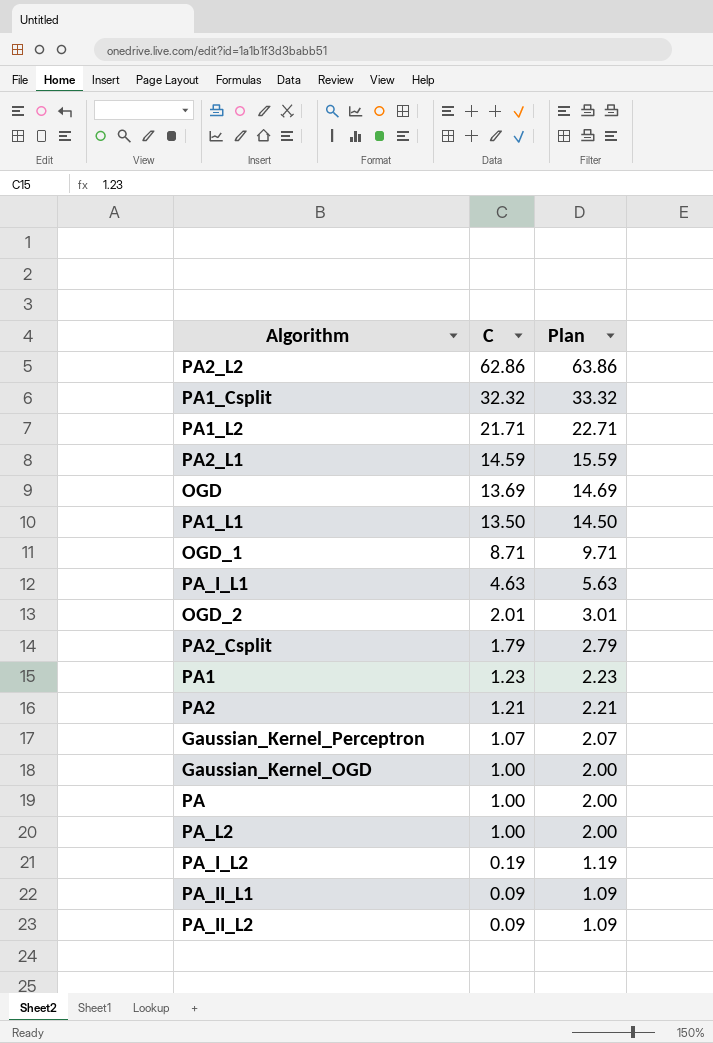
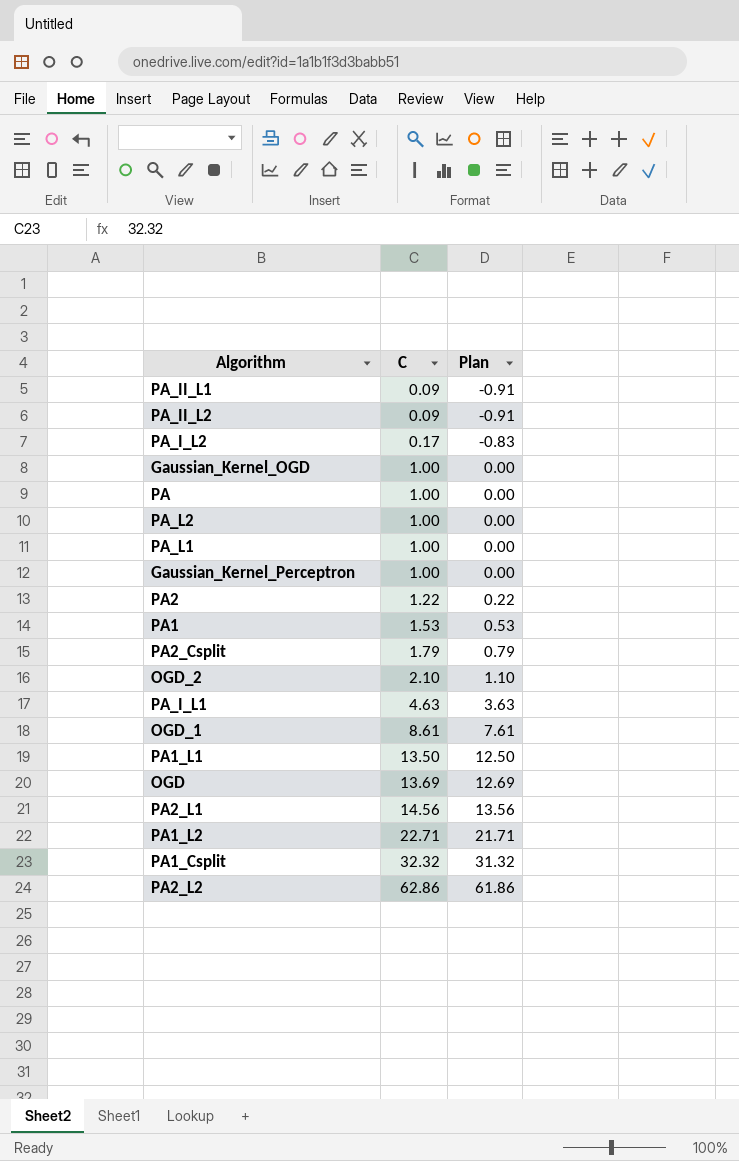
row order: C descending -> C ascending
column Plan | formula: [C] + 1 -> [C] - 1
PA_I_L2 | C: 0.19 -> 0.17
row PA_L1: none -> 1.00 | 0.00
Gaussian_Kernel_Perceptron | C: 1.07 -> 1.00
PA2 | C: 1.21 -> 1.22
PA1 | C: 1.23 -> 1.53
OGD_2 | C: 2.01 -> 2.10
OGD_1 | C: 8.71 -> 8.61
PA2_L1 | C: 14.59 -> 14.56
PA1_L2 | C: 21.71 -> 22.71

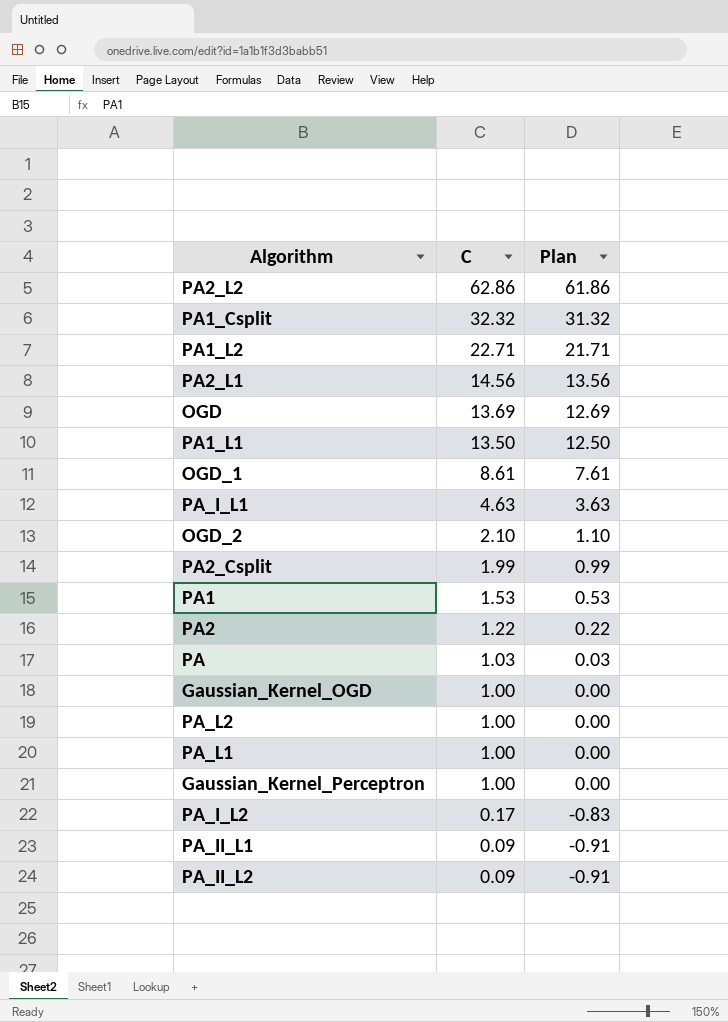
row order: C ascending -> C descending
PA2_Csplit | C: 1.79 -> 1.99
PA2_Csplit | Plan: 0.79 -> 0.99
PA | C: 1.00 -> 1.03
PA | Plan: 0.00 -> 0.03

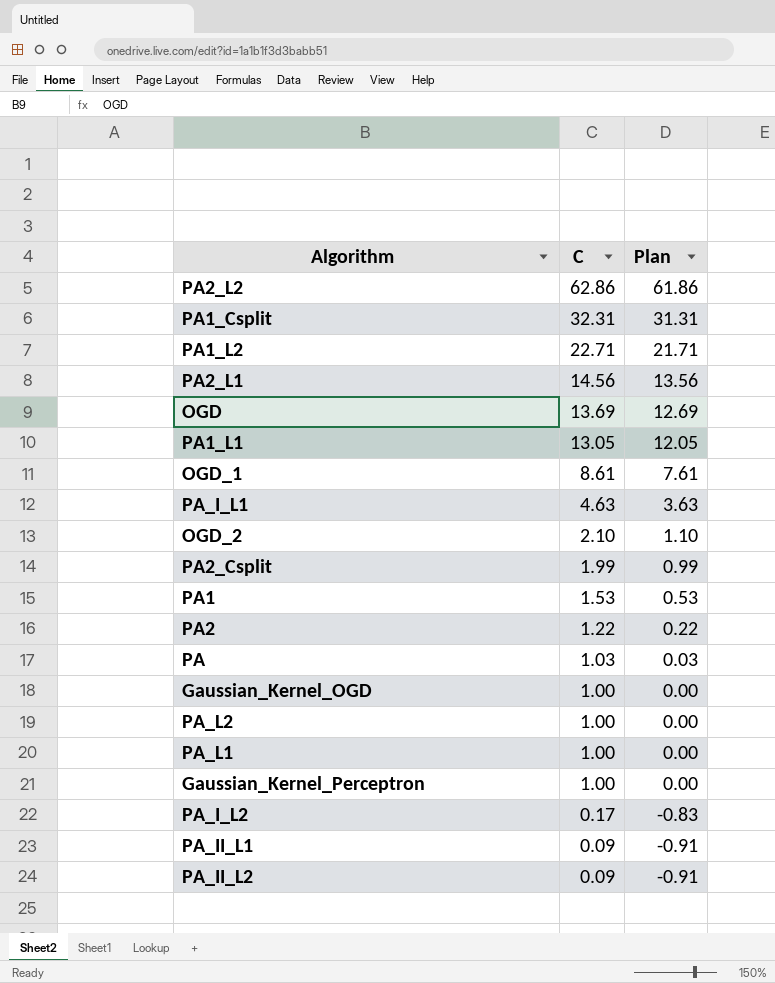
PA1_Csplit | C: 32.32 -> 32.31
PA1_Csplit | Plan: 31.32 -> 31.31
PA1_L1 | C: 13.50 -> 13.05
PA1_L1 | Plan: 12.50 -> 12.05

